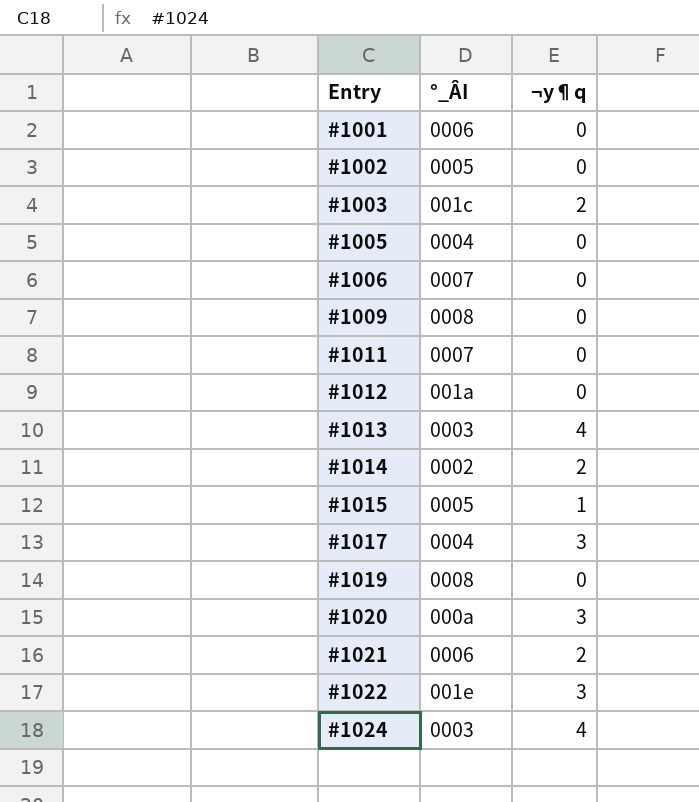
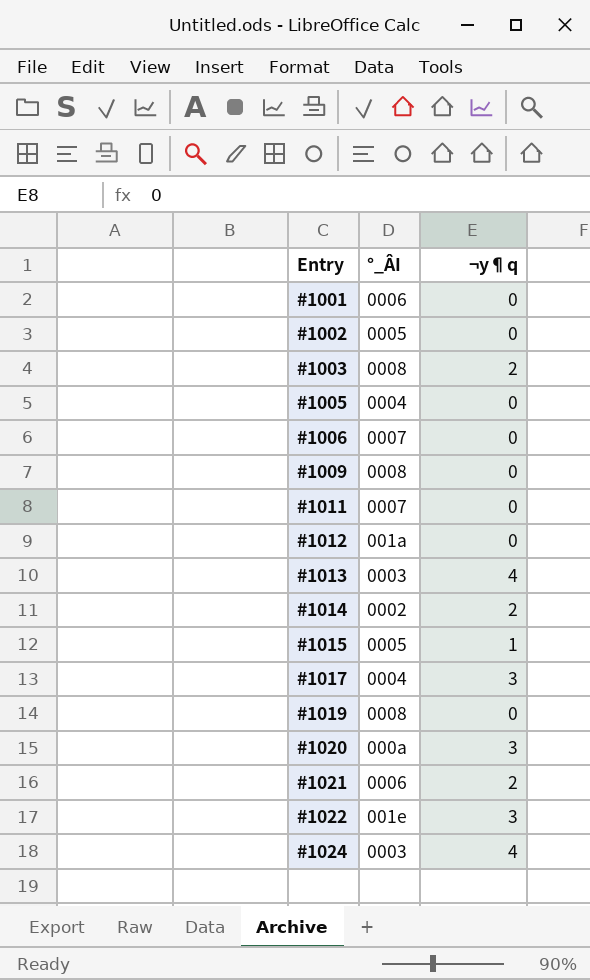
#1003 | °_ÂI: 001c -> 0008

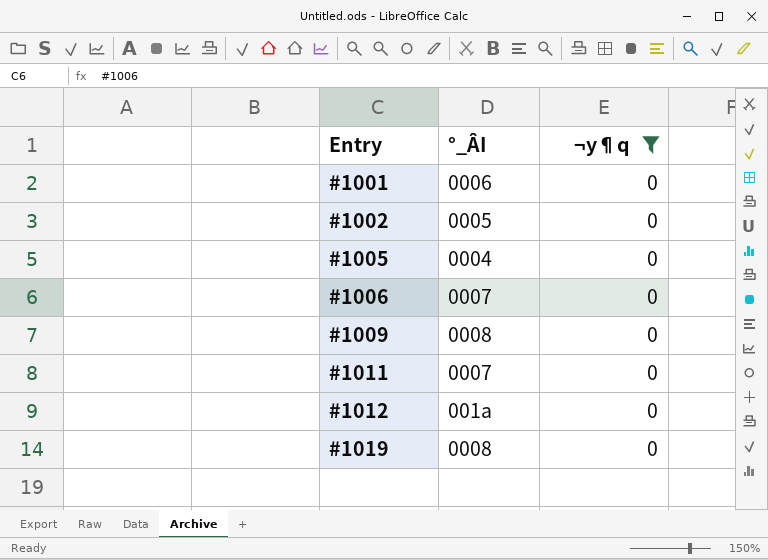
filter: none -> ¬y¶q = 0

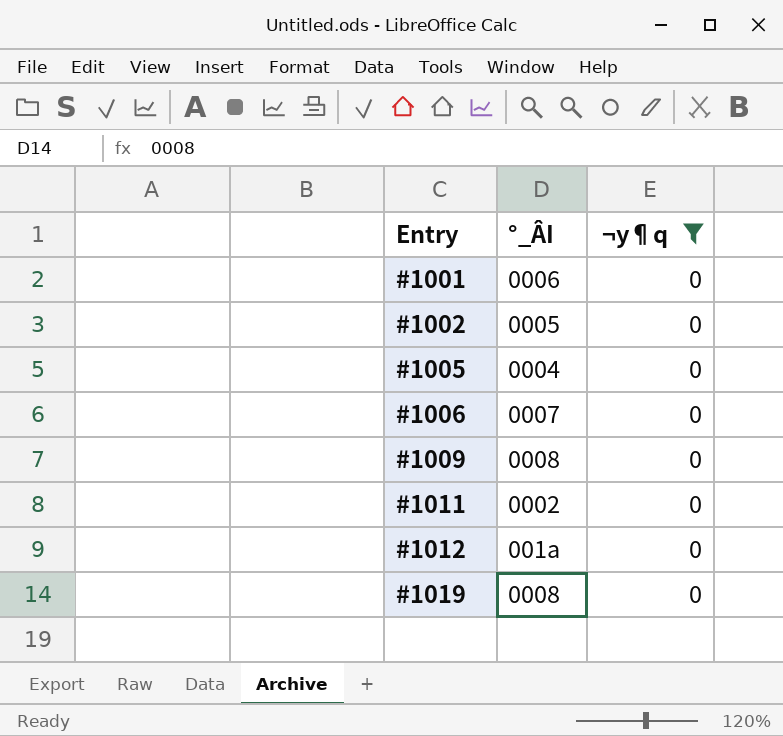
#1011 | °_ÂI: 0007 -> 0002

